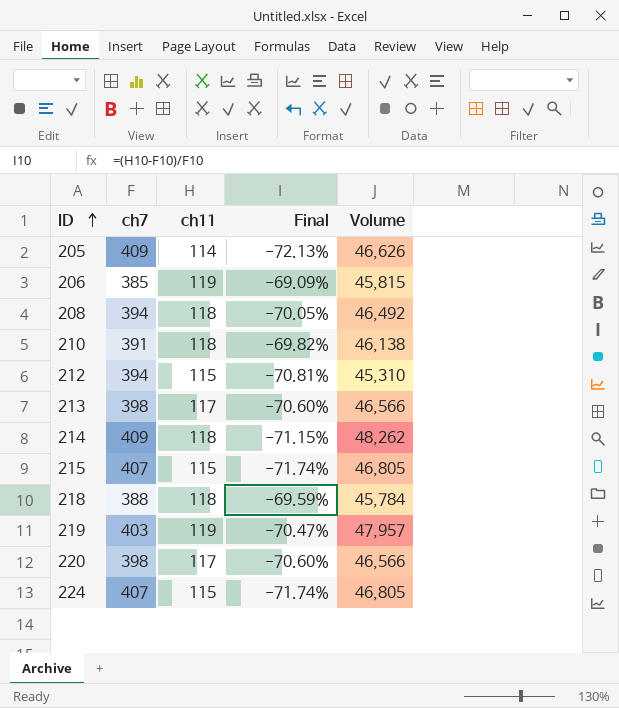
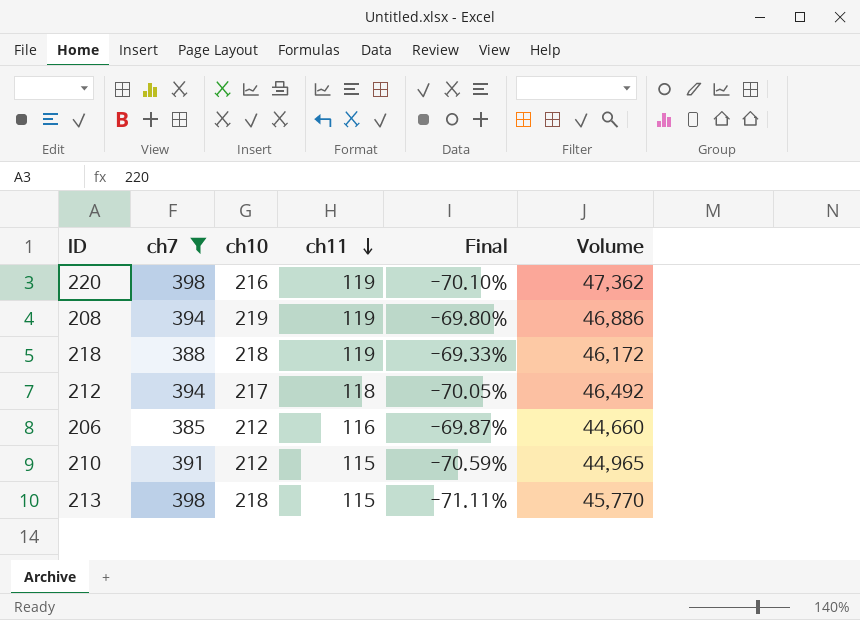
filter: none -> ch7 <= 398
row order: ID ascending -> ch11 descending
column ch10 | position: none -> 3
220 | ch11: 117 -> 119
220 | Final: -70.60% -> -70.10%
220 | Volume: 46,566 -> 47,362
208 | ch11: 118 -> 119
208 | Final: -70.05% -> -69.80%
208 | Volume: 46,492 -> 46,886
218 | ch11: 118 -> 119
218 | Final: -69.59% -> -69.33%
218 | Volume: 45,784 -> 46,172
212 | ch11: 115 -> 118
212 | Final: -70.81% -> -70.05%
212 | Volume: 45,310 -> 46,492
206 | ch11: 119 -> 116
206 | Final: -69.09% -> -69.87%
206 | Volume: 45,815 -> 44,660
210 | ch11: 118 -> 115
210 | Final: -69.82% -> -70.59%
210 | Volume: 46,138 -> 44,965
213 | ch11: 117 -> 115
213 | Final: -70.60% -> -71.11%
213 | Volume: 46,566 -> 45,770

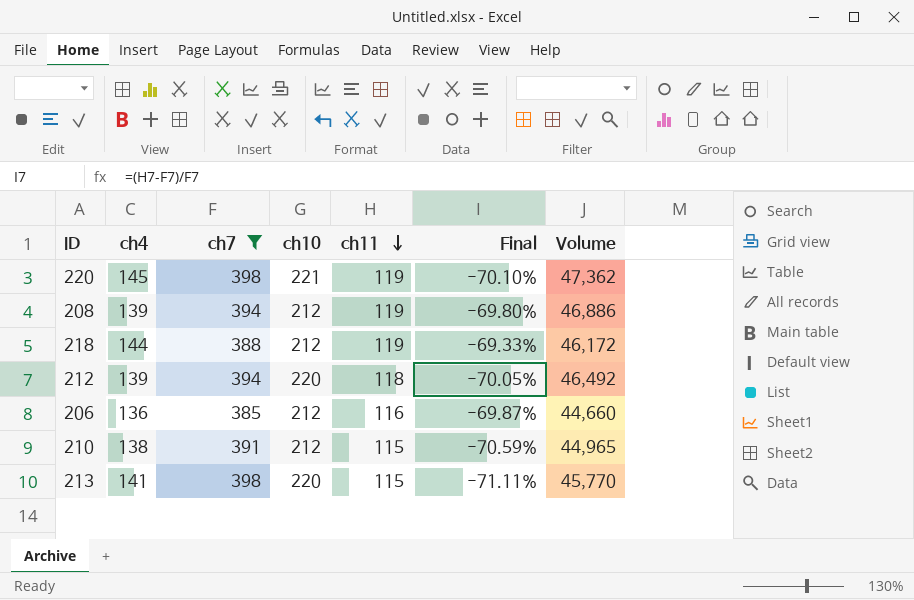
column ch4 | position: none -> 2
220 | ch10: 216 -> 221
208 | ch10: 219 -> 212
218 | ch10: 218 -> 212
212 | ch10: 217 -> 220
213 | ch10: 218 -> 220

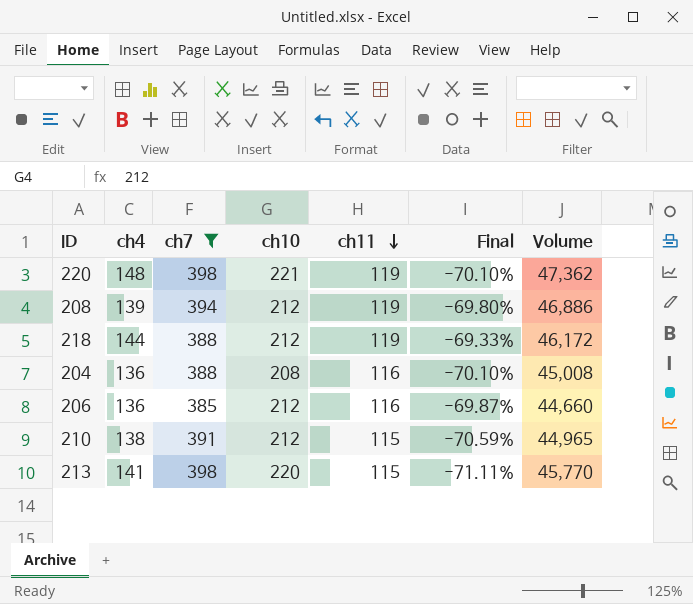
row 212: 139 | 394 | 220 | 118 | -70.05% | 46,492 -> none
220 | ch4: 145 -> 148
row 204: none -> 136 | 388 | 208 | 116 | -70.10% | 45,008

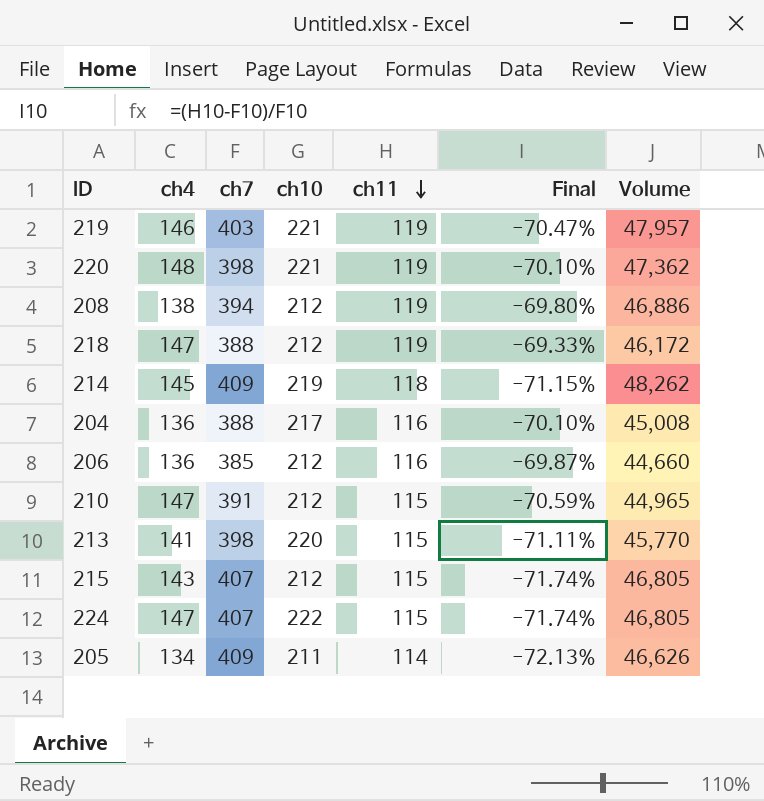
filter: ch7 <= 398 -> none
208 | ch4: 139 -> 138
218 | ch4: 144 -> 147
204 | ch10: 208 -> 217
210 | ch4: 138 -> 147

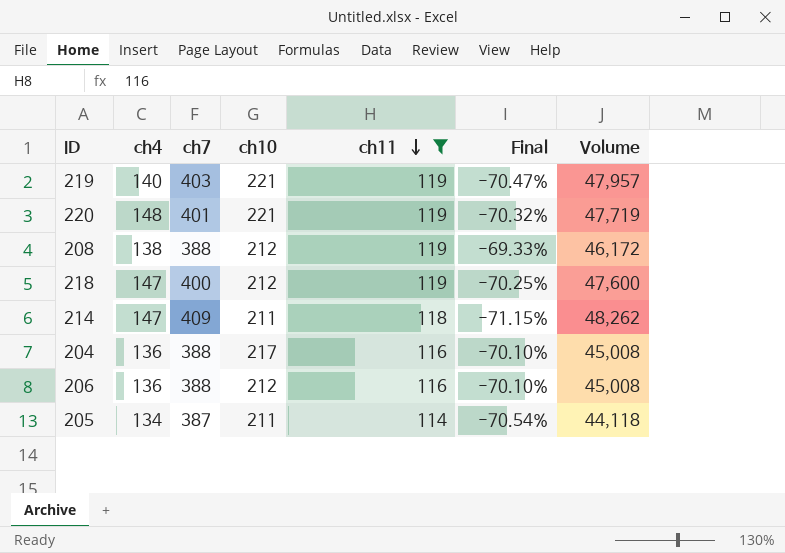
filter: none -> ch11 != 115
219 | ch4: 146 -> 140
220 | ch7: 398 -> 401
220 | Final: -70.10% -> -70.32%
220 | Volume: 47,362 -> 47,719
208 | ch7: 394 -> 388
208 | Final: -69.80% -> -69.33%
208 | Volume: 46,886 -> 46,172
218 | ch7: 388 -> 400
218 | Final: -69.33% -> -70.25%
218 | Volume: 46,172 -> 47,600
214 | ch4: 145 -> 147
214 | ch10: 219 -> 211
206 | ch7: 385 -> 388
206 | Final: -69.87% -> -70.10%
206 | Volume: 44,660 -> 45,008
205 | ch7: 409 -> 387
205 | Final: -72.13% -> -70.54%
205 | Volume: 46,626 -> 44,118

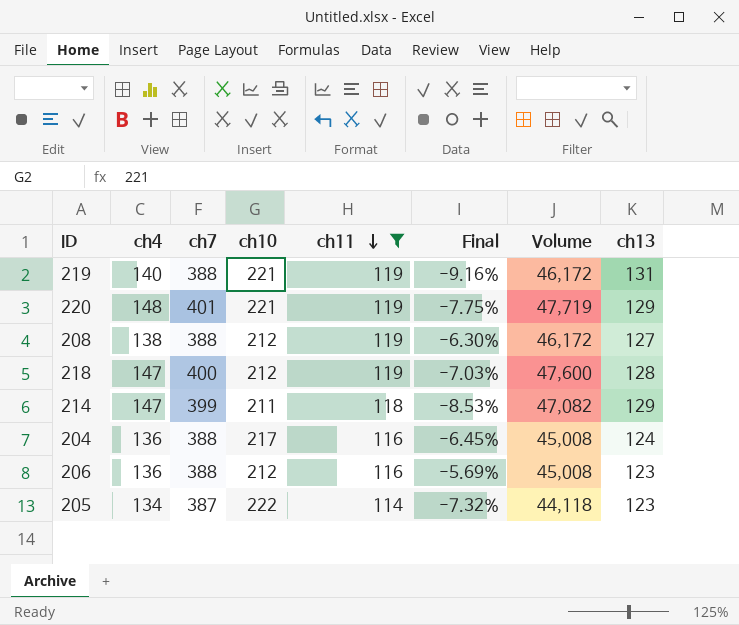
column Final | formula: ([ch11] - [ch7]) / [ch7] -> ([ch11] - [ch13]) / [ch13]
column ch13 | position: none -> 8
219 | ch7: 403 -> 388
219 | Volume: 47,957 -> 46,172
214 | ch7: 409 -> 399
214 | Volume: 48,262 -> 47,082
205 | ch10: 211 -> 222

